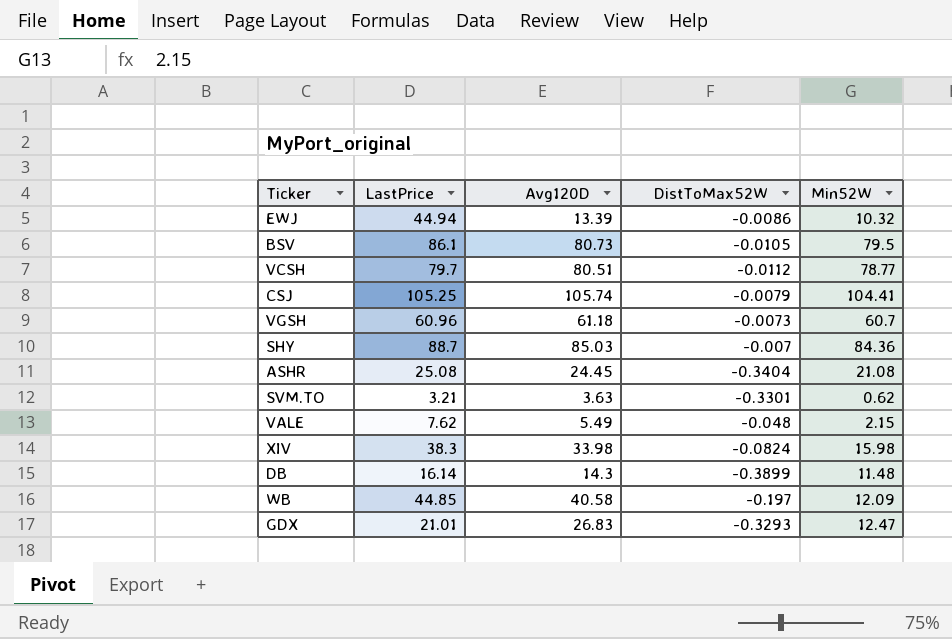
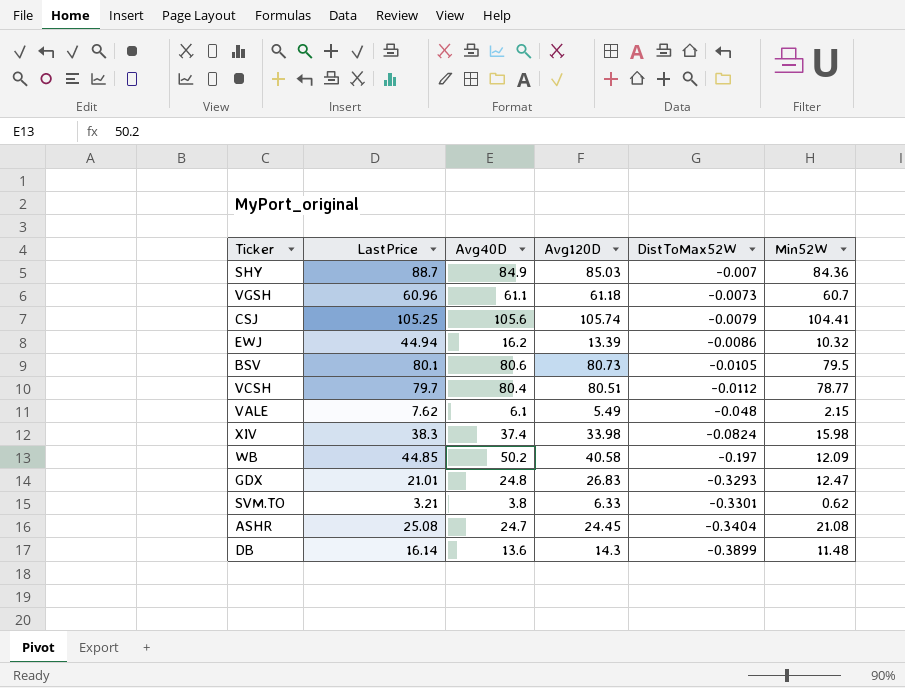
row order: none -> DistToMax52W descending
column Avg40D | position: none -> 3
BSV | LastPrice: 86.1 -> 80.1
SVM.TO | Avg120D: 3.63 -> 6.33

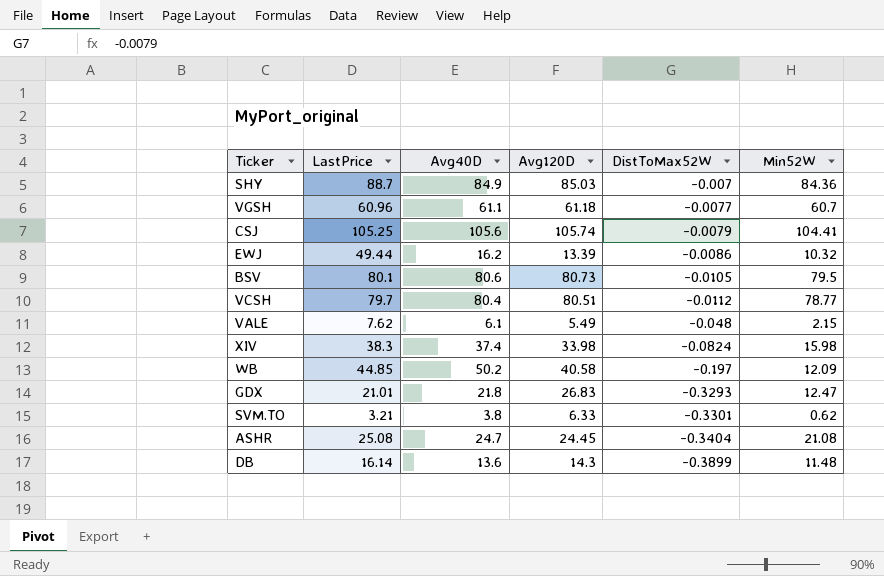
VGSH | DistToMax52W: -0.0073 -> -0.0077
EWJ | LastPrice: 44.94 -> 49.44
GDX | Avg40D: 24.8 -> 21.8

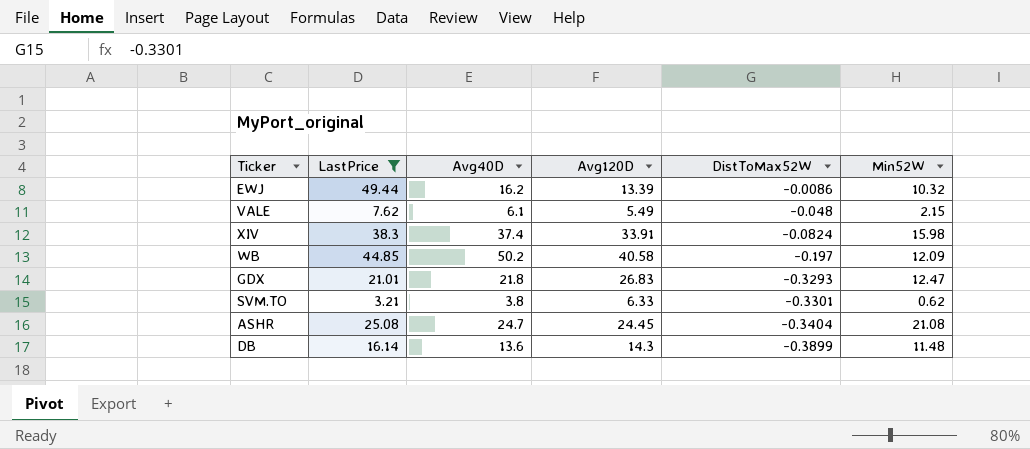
filter: none -> LastPrice <= 49.44
XIV | Avg120D: 33.98 -> 33.91

